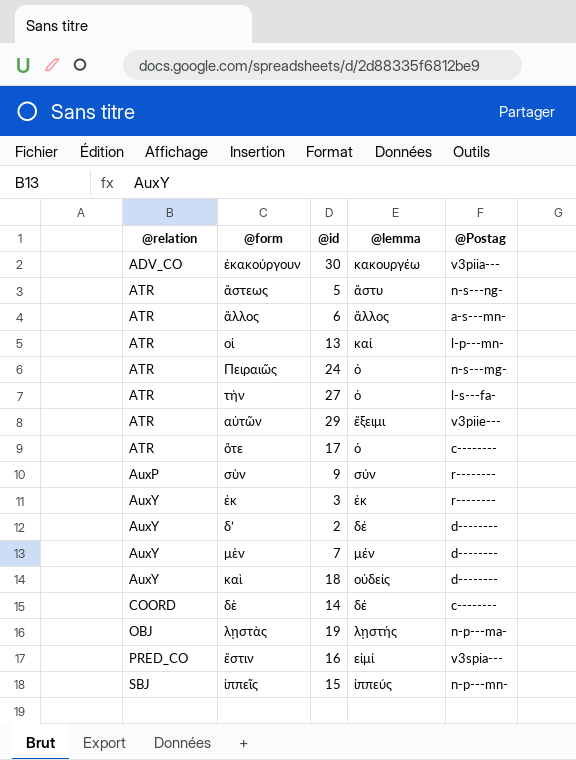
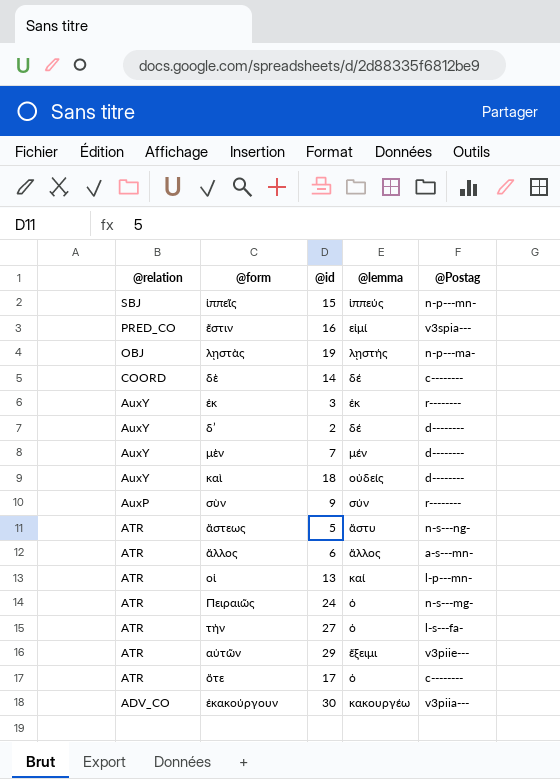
row order: @relation ascending -> @relation descending

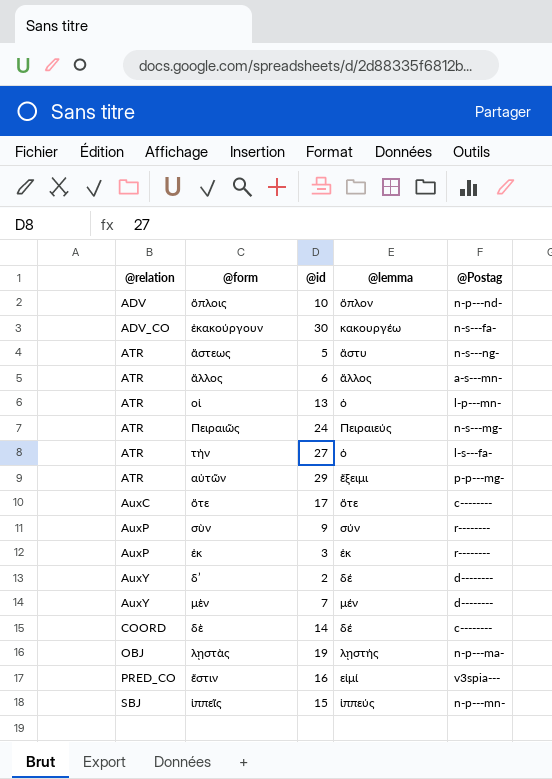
row order: @relation descending -> @relation ascending
row καὶ: AuxY | 18 | οὐδείς | d-------- -> none
row ὅπλοις: none -> ADV | 10 | ὅπλον | n-p---nd-
ἐκακούργουν | @Postag: v3piia--- -> n-s---fa-
οἱ | @lemma: καί -> ὁ
Πειραιῶς | @lemma: ὁ -> Πειραιεύς
αὐτῶν | @Postag: v3piie--- -> p-p---mg-
ὅτε | @relation: ATR -> AuxC
ὅτε | @lemma: ὁ -> ὅτε
ἐκ | @relation: AuxY -> AuxP

